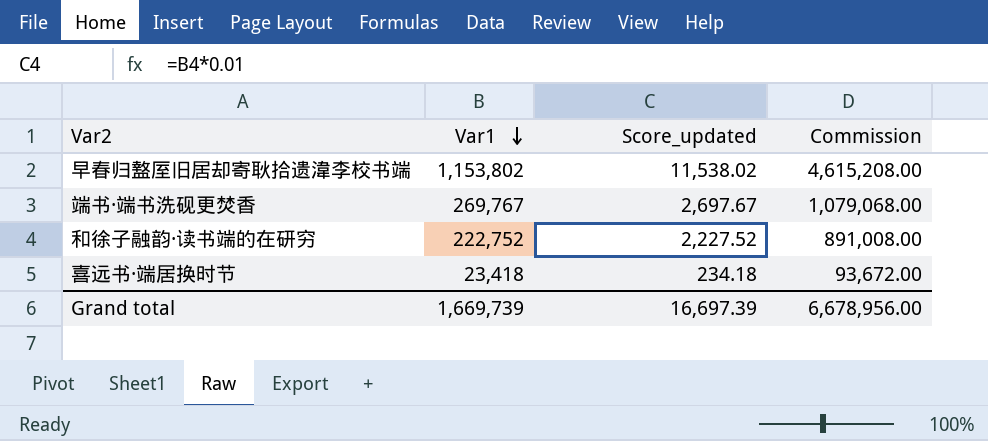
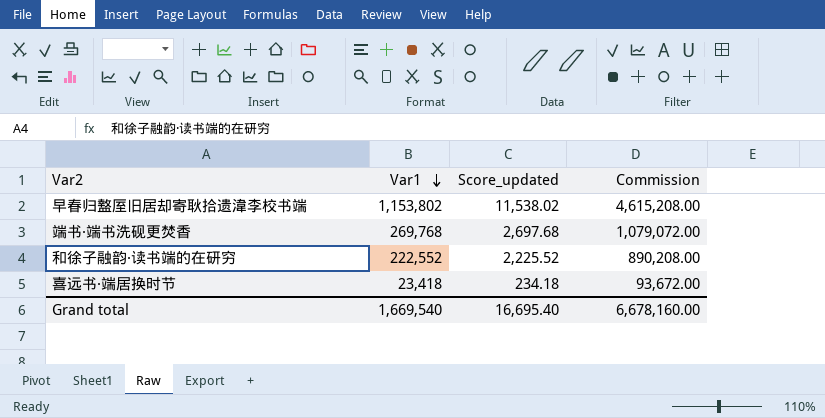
端书·端书洗砚更焚香 | Var1: 269,767 -> 269,768
端书·端书洗砚更焚香 | Score_updated: 2,697.67 -> 2,697.68
端书·端书洗砚更焚香 | Commission: 1,079,068.00 -> 1,079,072.00
和徐子融韵·读书端的在研穷 | Var1: 222,752 -> 222,552
和徐子融韵·读书端的在研穷 | Score_updated: 2,227.52 -> 2,225.52
和徐子融韵·读书端的在研穷 | Commission: 891,008.00 -> 890,208.00
Grand total | Var1: 1,669,739 -> 1,669,540
Grand total | Score_updated: 16,697.39 -> 16,695.40
Grand total | Commission: 6,678,956.00 -> 6,678,160.00

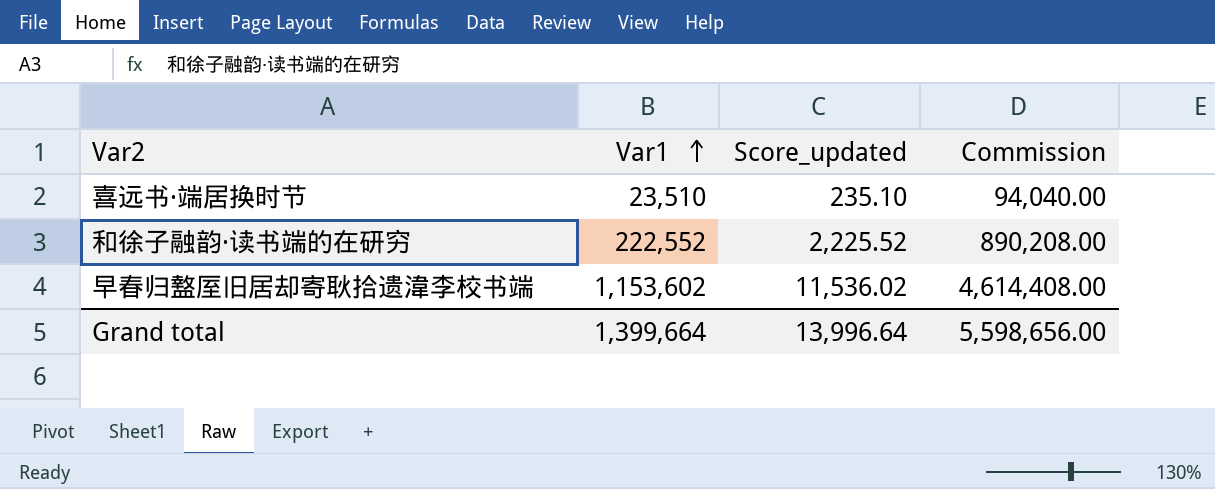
row order: Var1 descending -> Var1 ascending
row 端书·端书洗砚更焚香: 269,768 | 2,697.68 | 1,079,072.00 -> none
喜远书·端居换时节 | Var1: 23,418 -> 23,510
喜远书·端居换时节 | Score_updated: 234.18 -> 235.10
喜远书·端居换时节 | Commission: 93,672.00 -> 94,040.00
早春归盩厔旧居却寄耿拾遗湋李校书端 | Var1: 1,153,802 -> 1,153,602
早春归盩厔旧居却寄耿拾遗湋李校书端 | Score_updated: 11,538.02 -> 11,536.02
早春归盩厔旧居却寄耿拾遗湋李校书端 | Commission: 4,615,208.00 -> 4,614,408.00
Grand total | Var1: 1,669,540 -> 1,399,664
Grand total | Score_updated: 16,695.40 -> 13,996.64
Grand total | Commission: 6,678,160.00 -> 5,598,656.00

